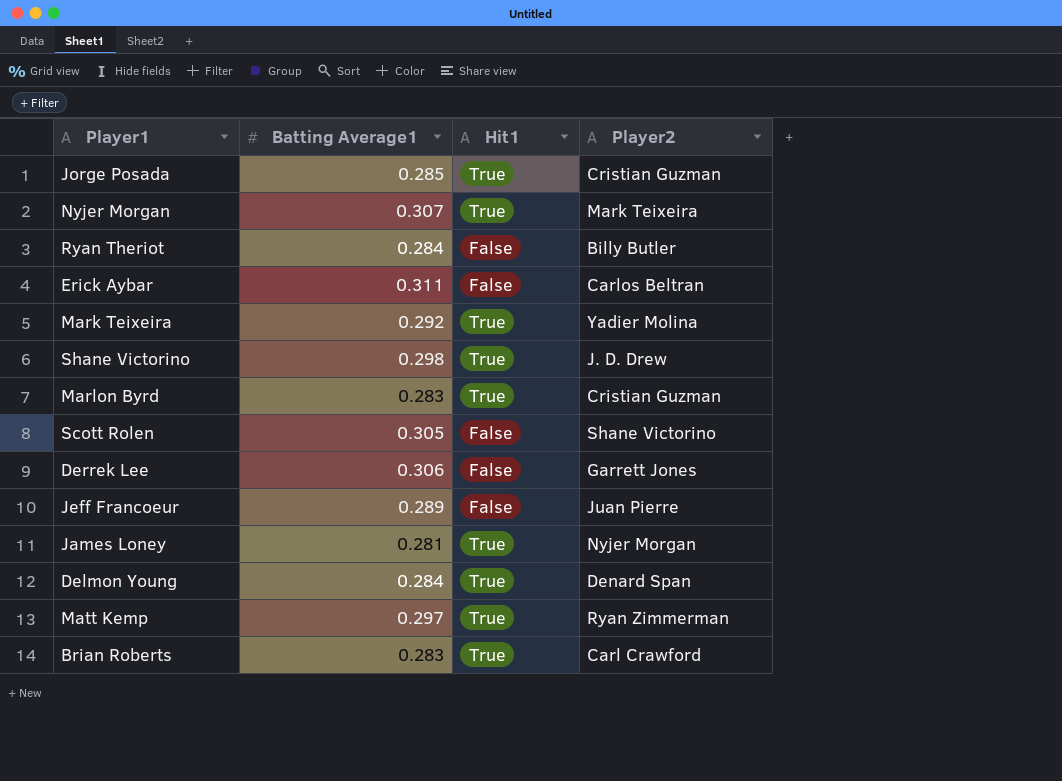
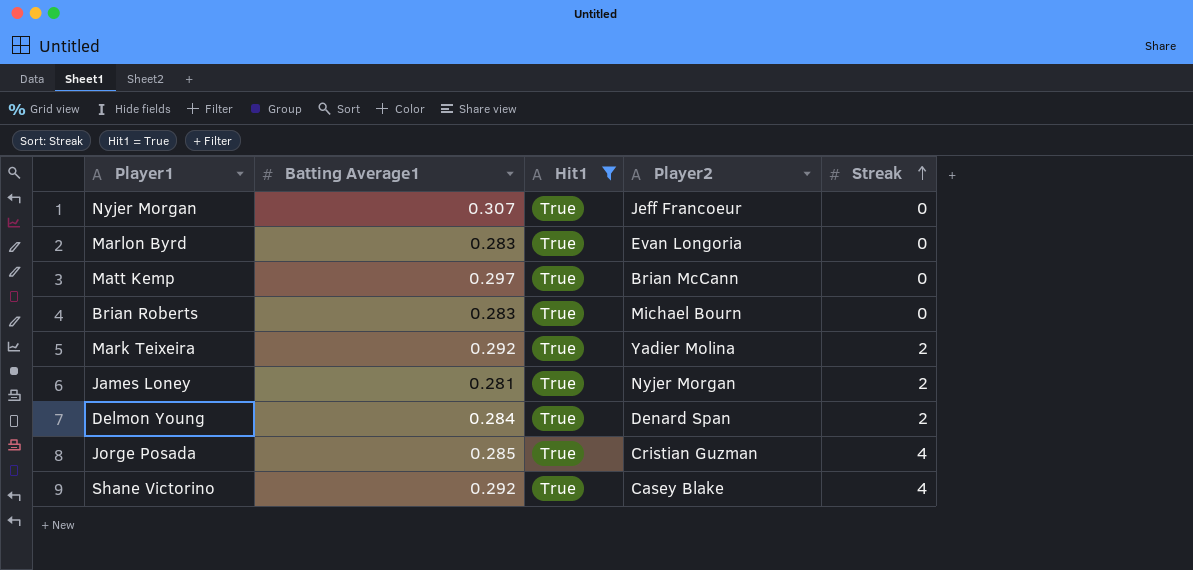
filter: none -> Hit1 = True
row order: none -> Streak ascending
column Streak | position: none -> 5
Nyjer Morgan | Player2: Mark Teixeira -> Jeff Francoeur
Marlon Byrd | Player2: Cristian Guzman -> Evan Longoria
Matt Kemp | Player2: Ryan Zimmerman -> Brian McCann
Brian Roberts | Player2: Carl Crawford -> Michael Bourn
Shane Victorino | Batting Average1: 0.298 -> 0.292
Shane Victorino | Player2: J. D. Drew -> Casey Blake

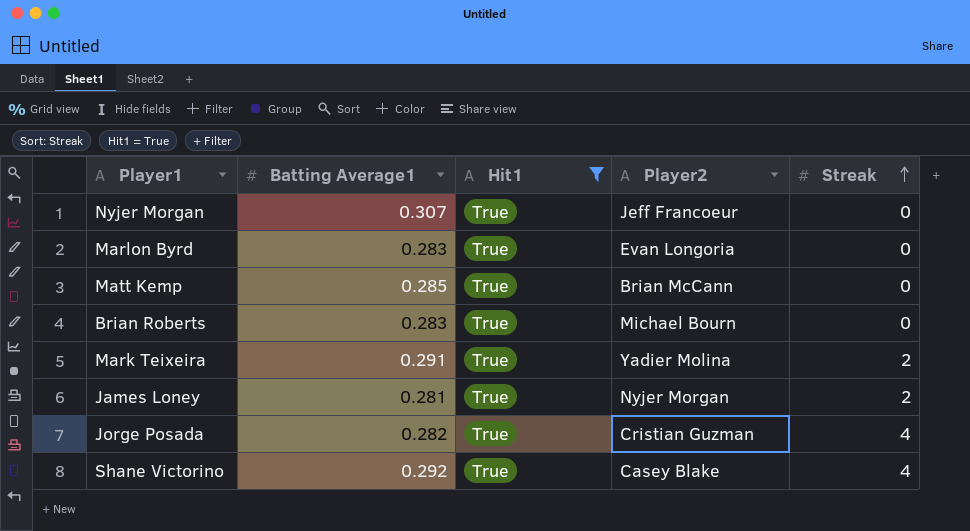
row Delmon Young: 0.284 | True | Denard Span | 2 -> none
Matt Kemp | Batting Average1: 0.297 -> 0.285
Mark Teixeira | Batting Average1: 0.292 -> 0.291
Jorge Posada | Batting Average1: 0.285 -> 0.282

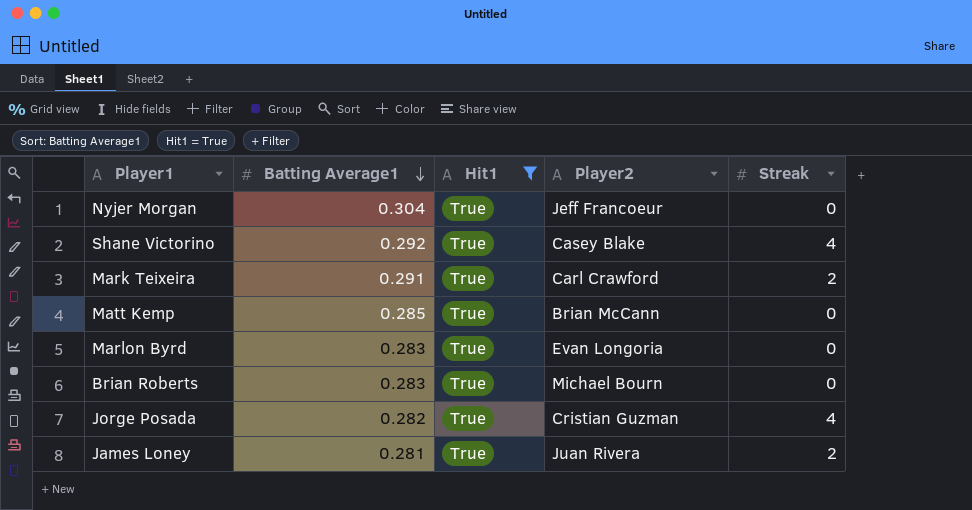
row order: Streak ascending -> Batting Average1 descending
Nyjer Morgan | Batting Average1: 0.307 -> 0.304
Mark Teixeira | Player2: Yadier Molina -> Carl Crawford
James Loney | Player2: Nyjer Morgan -> Juan Rivera

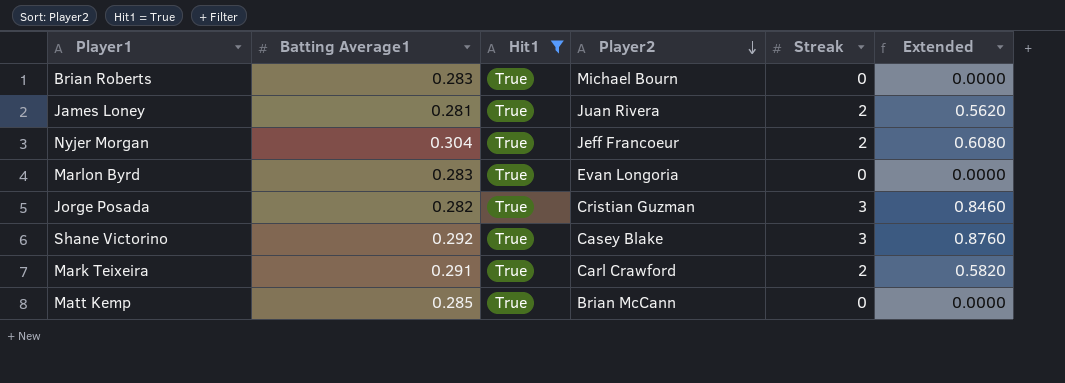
row order: Batting Average1 descending -> Player2 descending
column Extended | formula: none -> [Batting Average1] * [Streak]
Nyjer Morgan | Streak: 0 -> 2
Jorge Posada | Streak: 4 -> 3
Shane Victorino | Streak: 4 -> 3

